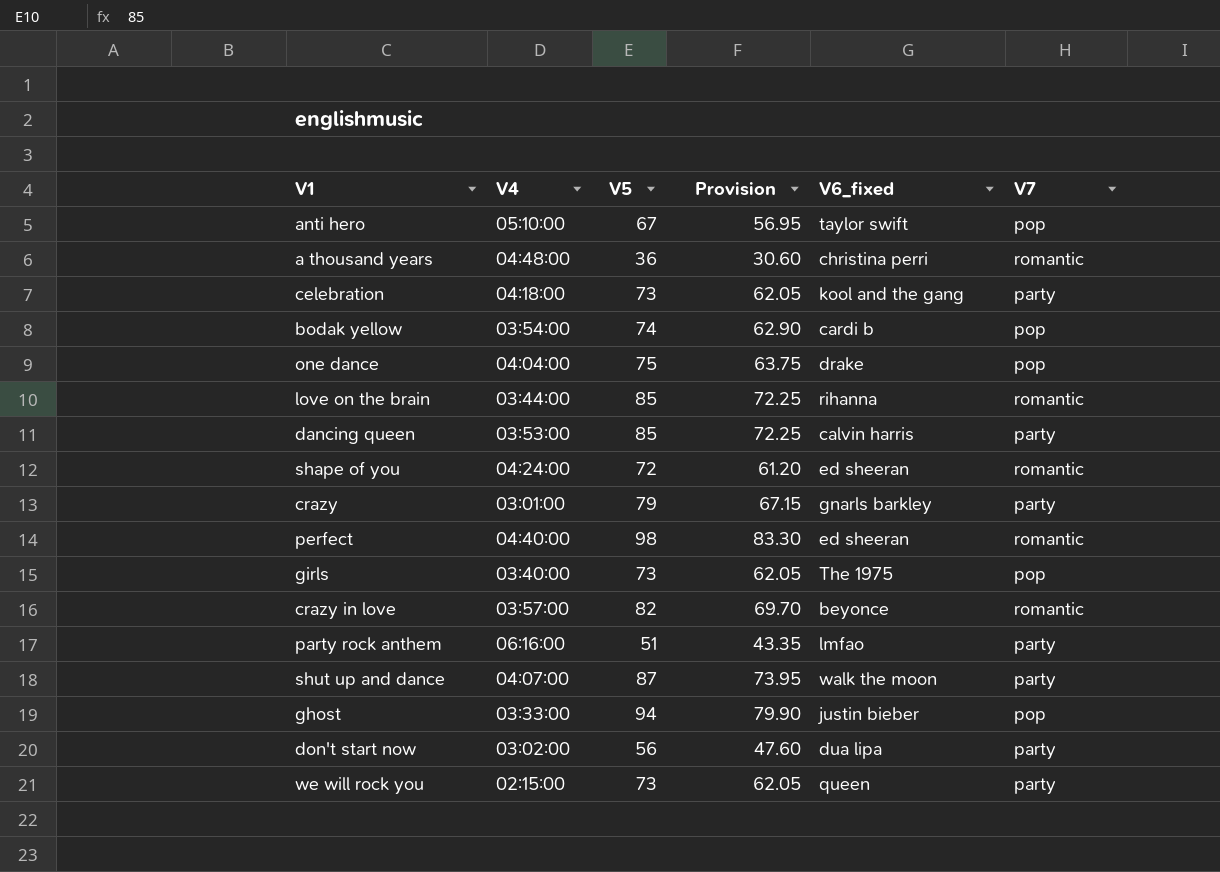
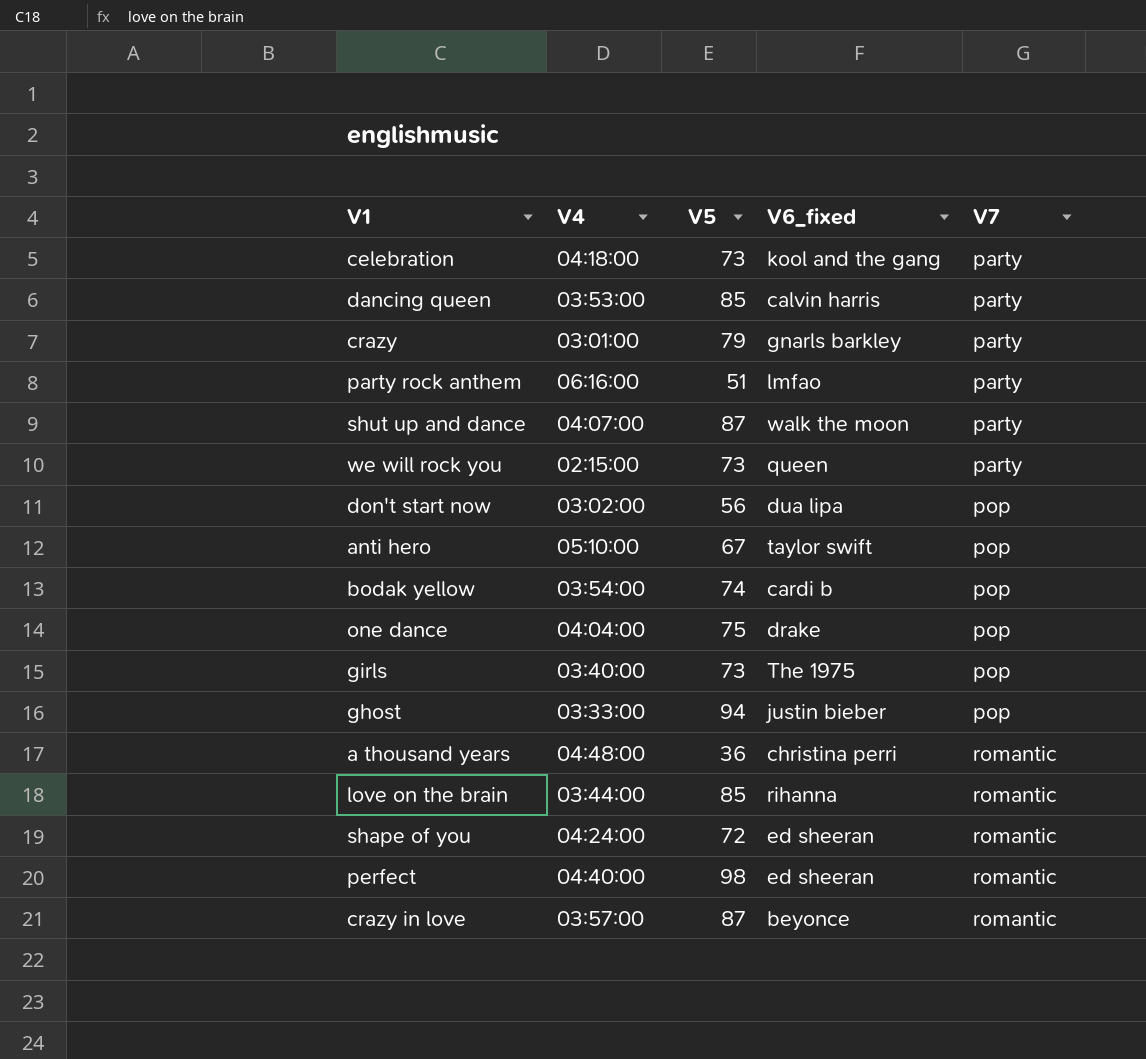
row order: none -> V7 ascending
column Provision | formula: [V5] * 0.85 -> none
don't start now | V7: party -> pop
crazy in love | V5: 82 -> 87

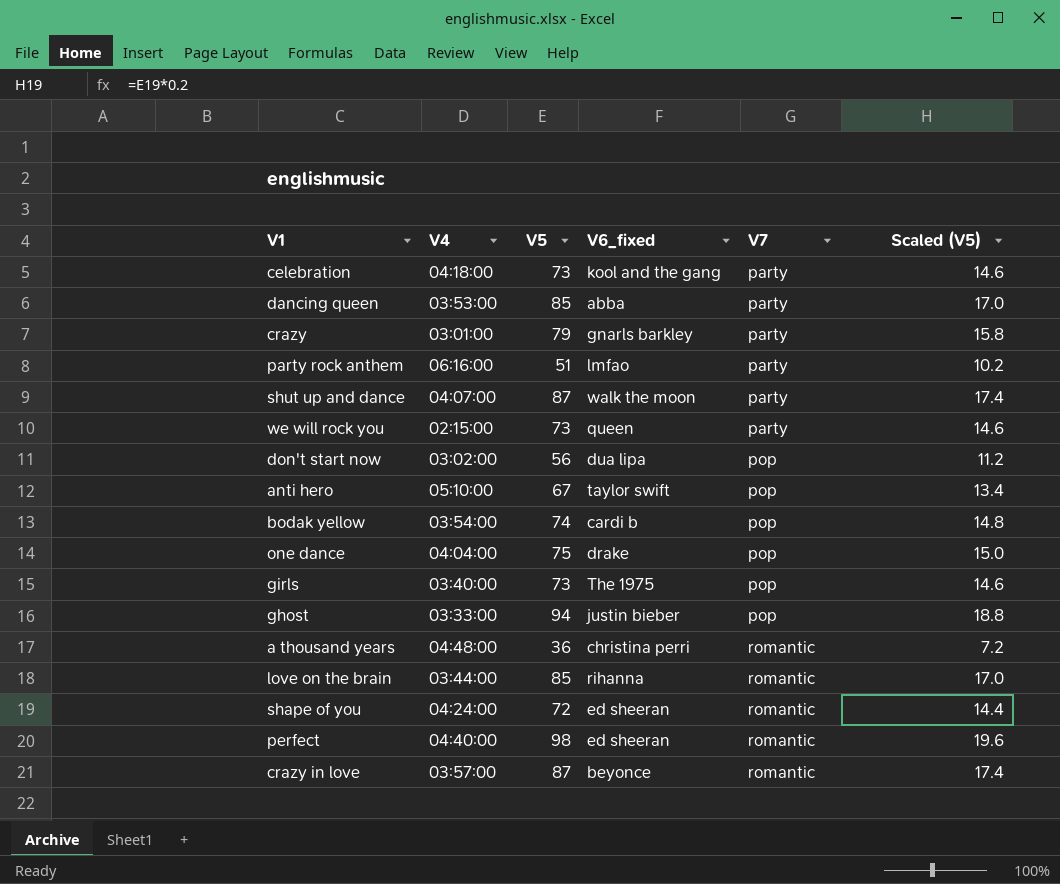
column Scaled (V5) | formula: none -> [V5] * 0.2
dancing queen | V6_fixed: calvin harris -> abba

